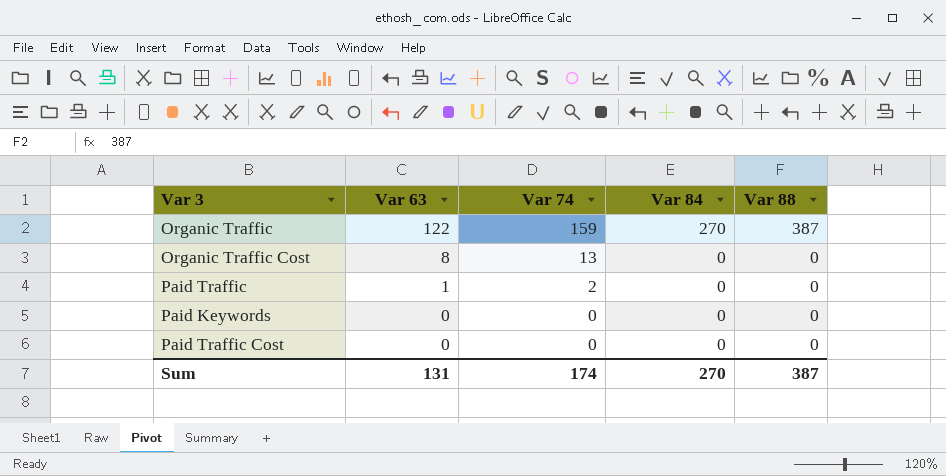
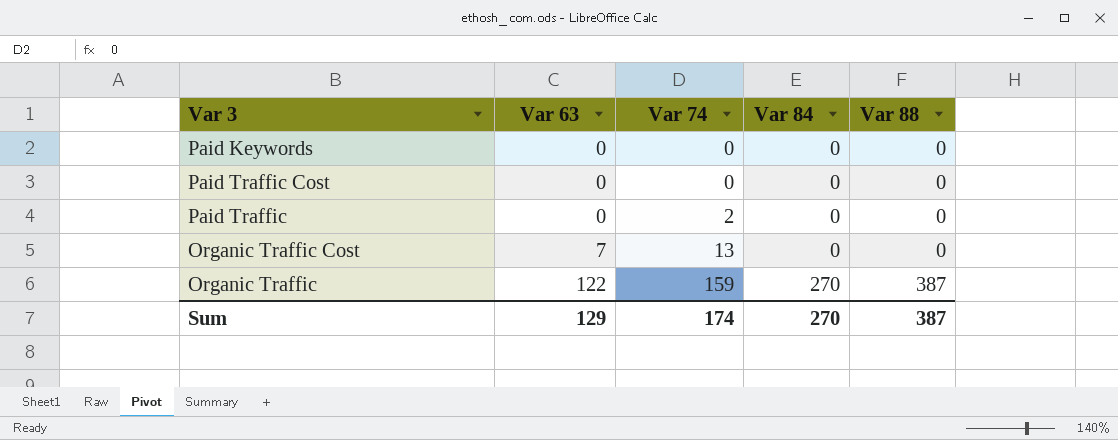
row order: Var 63 descending -> Var 63 ascending
Paid Traffic | Var 63: 1 -> 0
Organic Traffic Cost | Var 63: 8 -> 7
Sum | Var 63: 131 -> 129

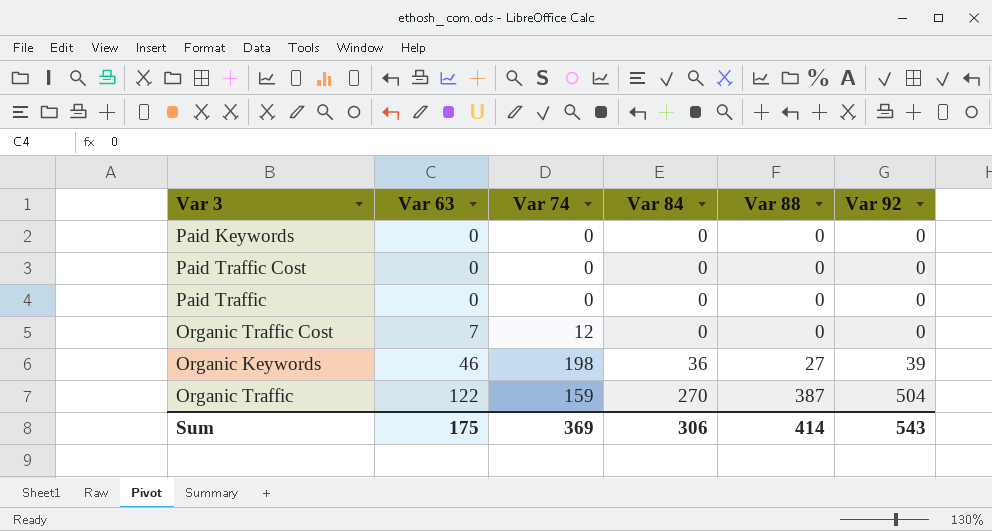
column Var 92 | position: none -> 6
Paid Traffic | Var 74: 2 -> 0
Organic Traffic Cost | Var 74: 13 -> 12
row Organic Keywords: none -> 46 | 198 | 36 | 27 | 39
Sum | Var 63: 129 -> 175
Sum | Var 74: 174 -> 369
Sum | Var 84: 270 -> 306
Sum | Var 88: 387 -> 414

